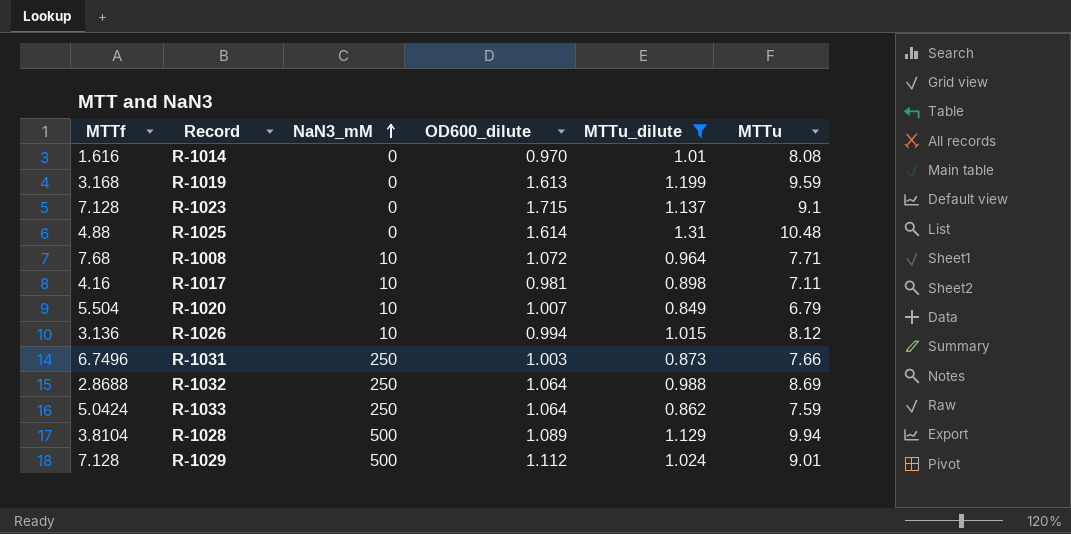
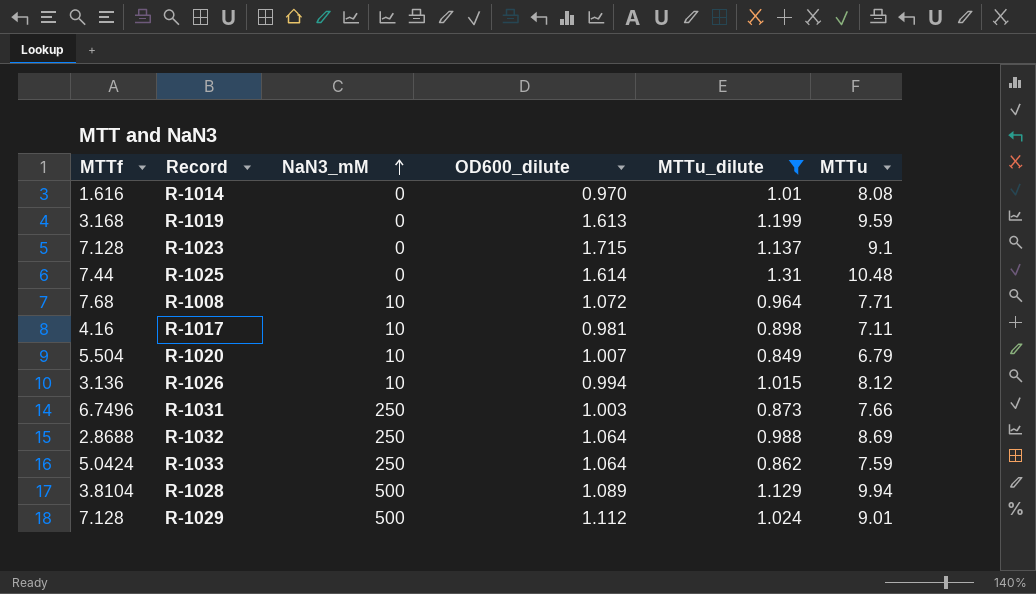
R-1025 | MTTf: 4.88 -> 7.44

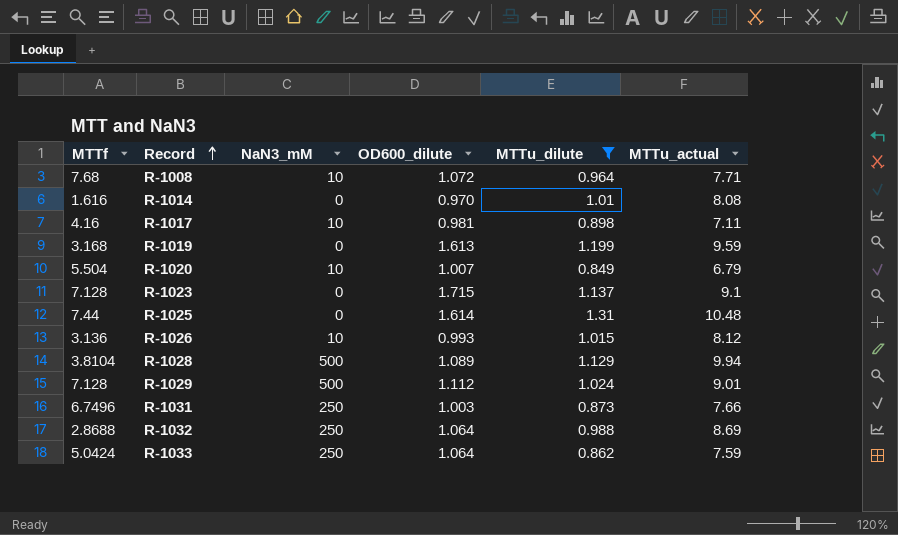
row order: NaN3_mM ascending -> Record ascending
column name: MTTu -> MTTu_actual
R-1026 | OD600_dilute: 0.994 -> 0.993

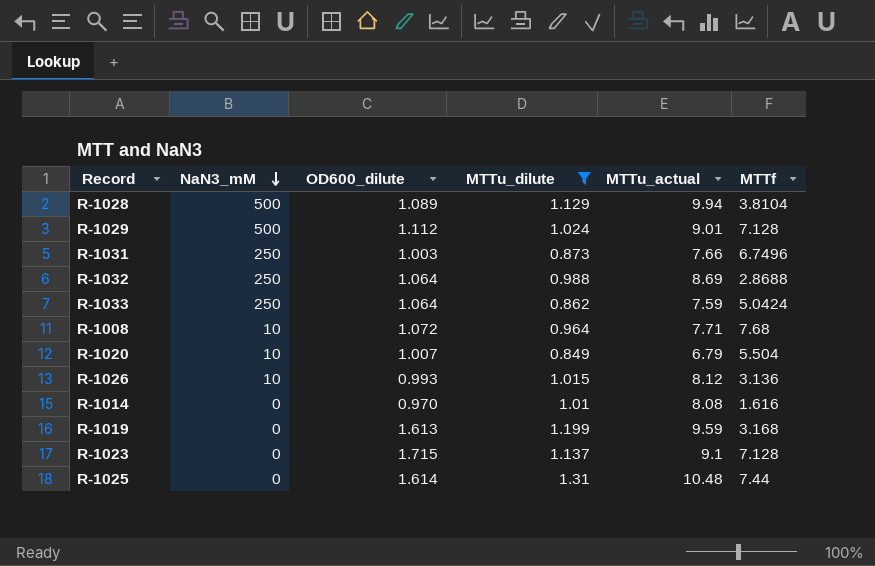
row order: Record ascending -> NaN3_mM descending
column MTTf | position: 1 -> 6
row R-1017: 4.16 | 10 | 0.981 | 0.898 | 7.11 -> none

